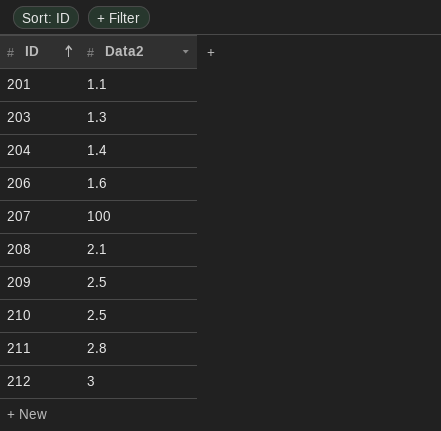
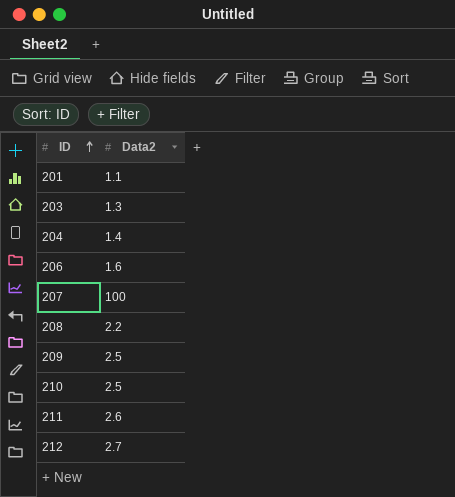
208 | Data2: 2.1 -> 2.2
211 | Data2: 2.8 -> 2.6
212 | Data2: 3 -> 2.7

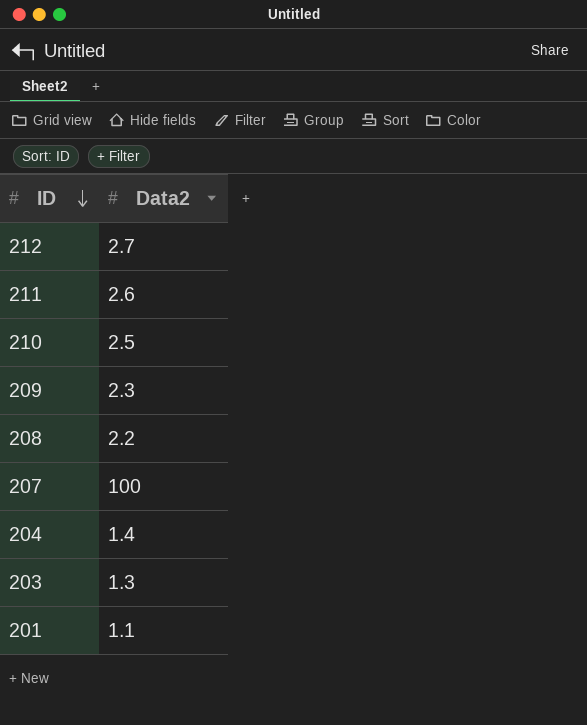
row order: ID ascending -> ID descending
row 206: 1.6 -> none
209 | Data2: 2.5 -> 2.3

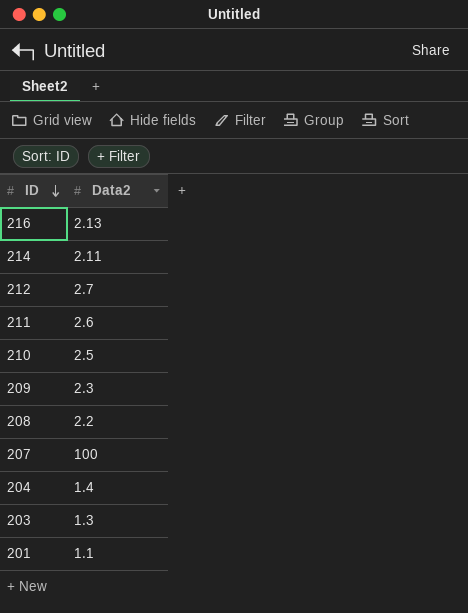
row 216: none -> 2.13
row 214: none -> 2.11

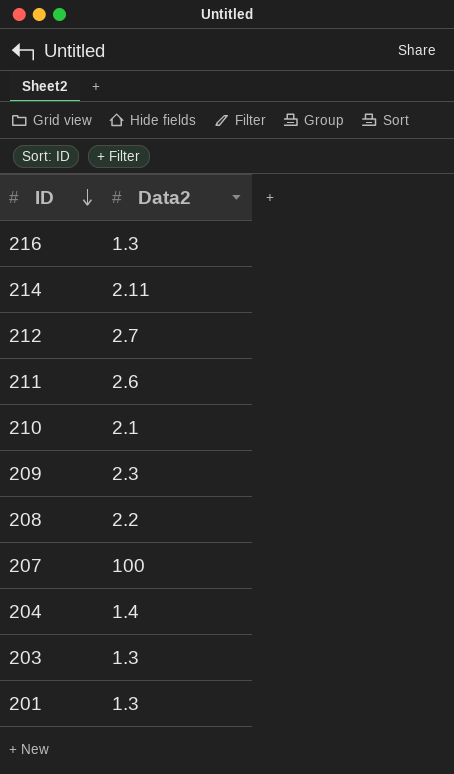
216 | Data2: 2.13 -> 1.3
210 | Data2: 2.5 -> 2.1
201 | Data2: 1.1 -> 1.3

